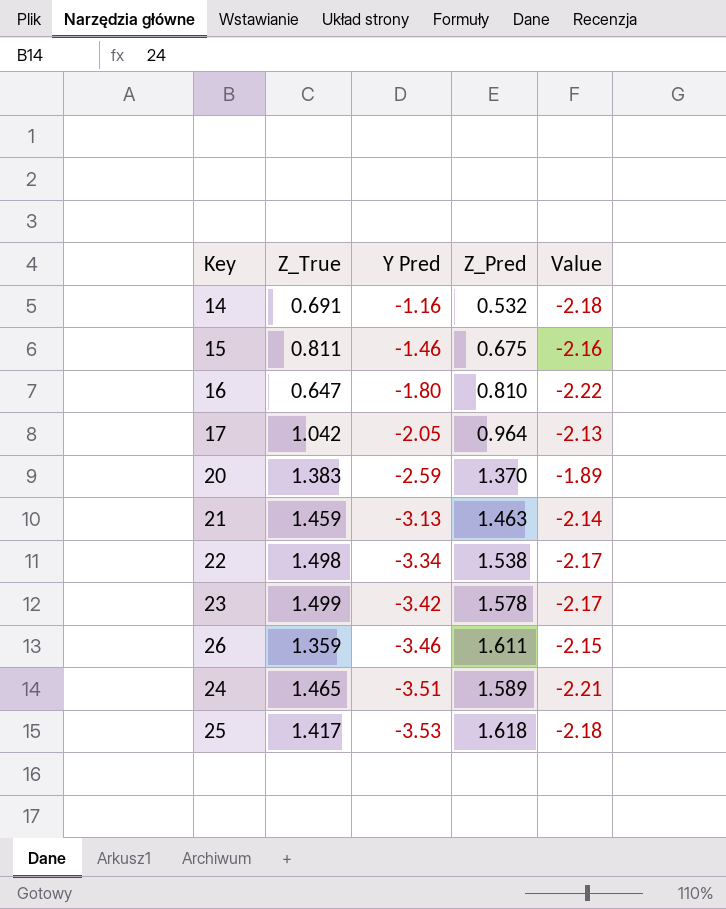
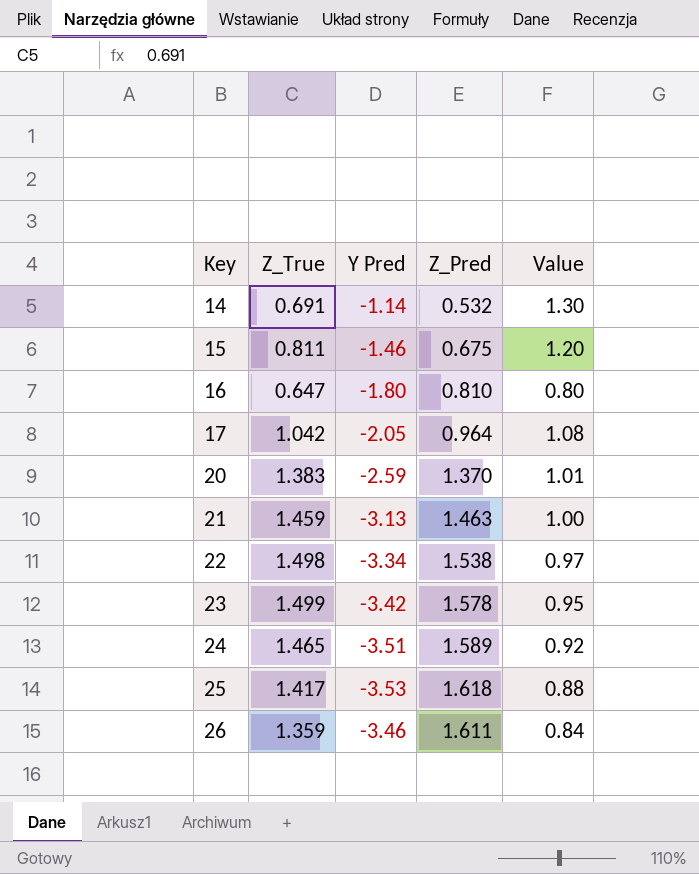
row order: Y Pred descending -> Key ascending
column Value | formula: [Y Pred] / [Z_Pred] -> [Z_True] / [Z_Pred]
14 | Y Pred: -1.16 -> -1.14

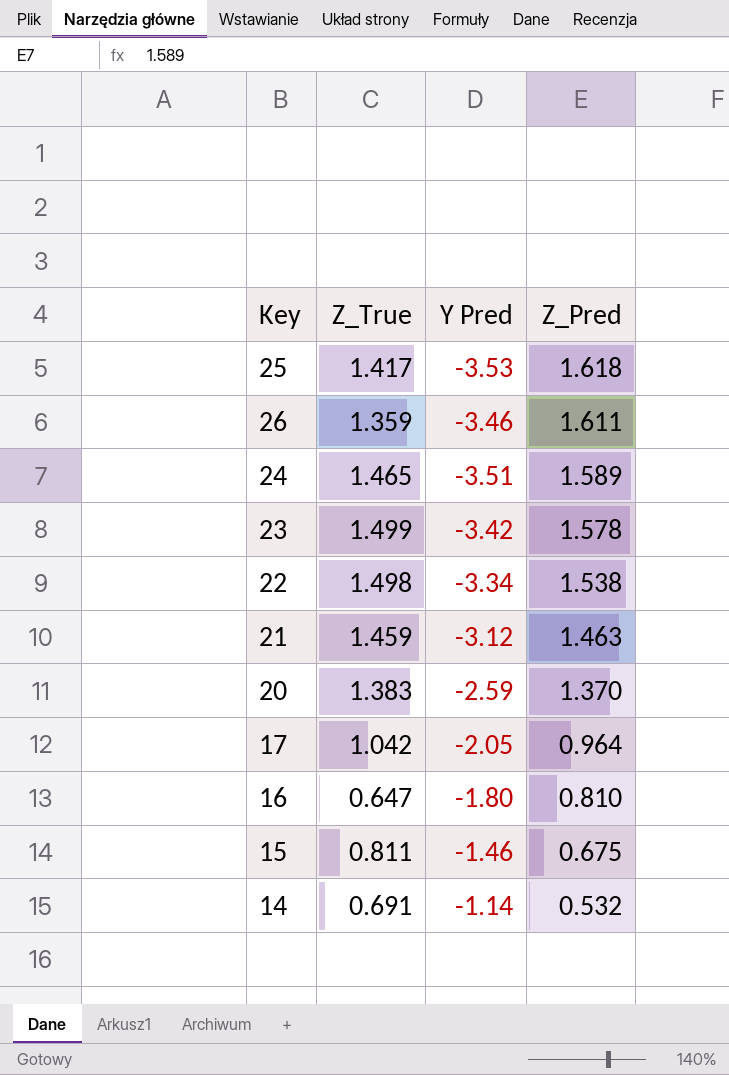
row order: Key ascending -> Z_Pred descending
column Value | formula: [Z_True] / [Z_Pred] -> none
21 | Y Pred: -3.13 -> -3.12

